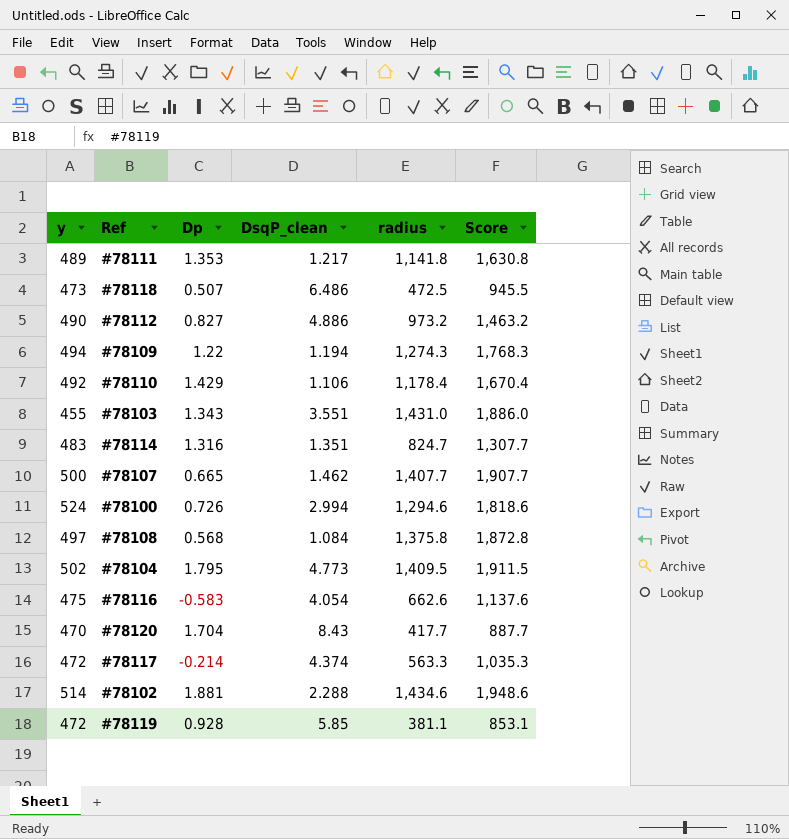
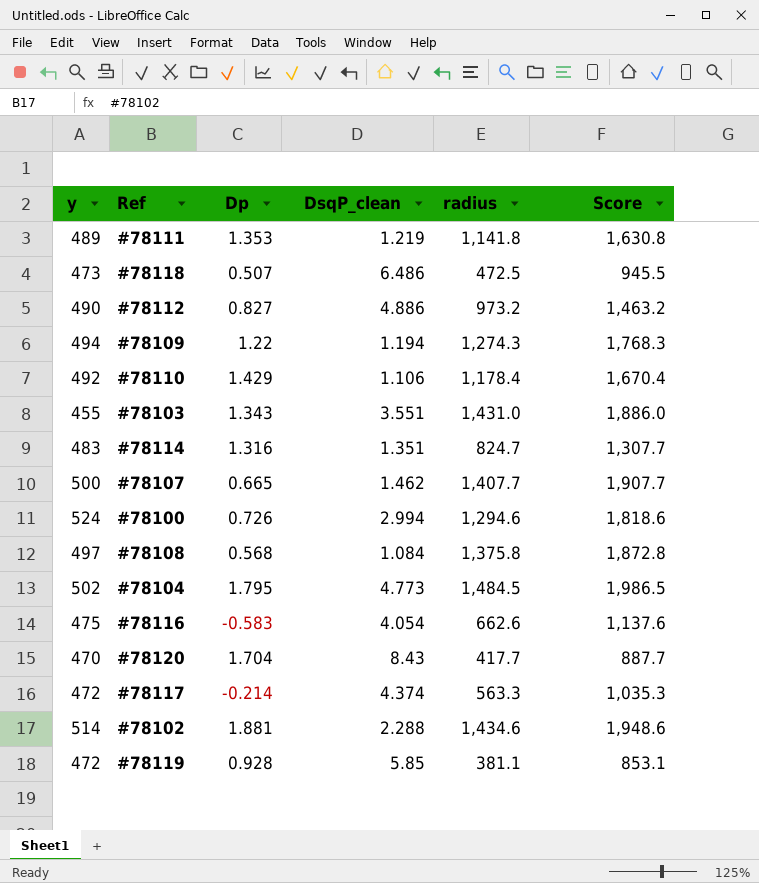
#78111 | DsqP_clean: 1.217 -> 1.219
#78104 | radius: 1,409.5 -> 1,484.5
#78104 | Score: 1,911.5 -> 1,986.5

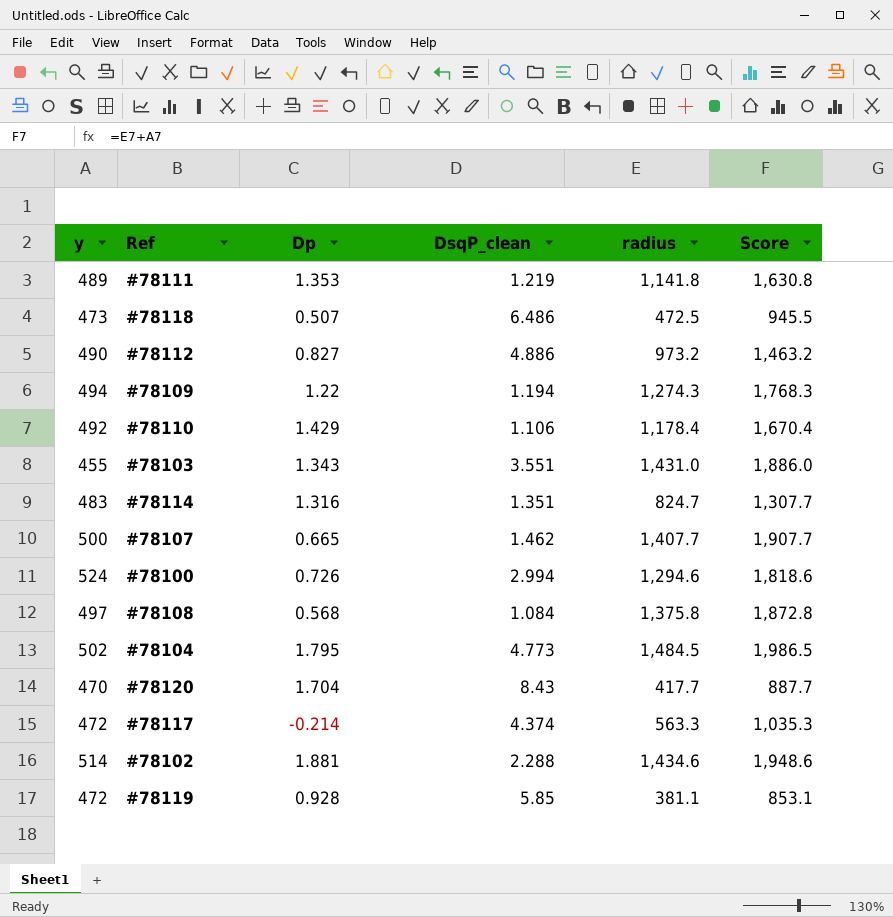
row #78116: 475 | -0.583 | 4.054 | 662.6 | 1,137.6 -> none

